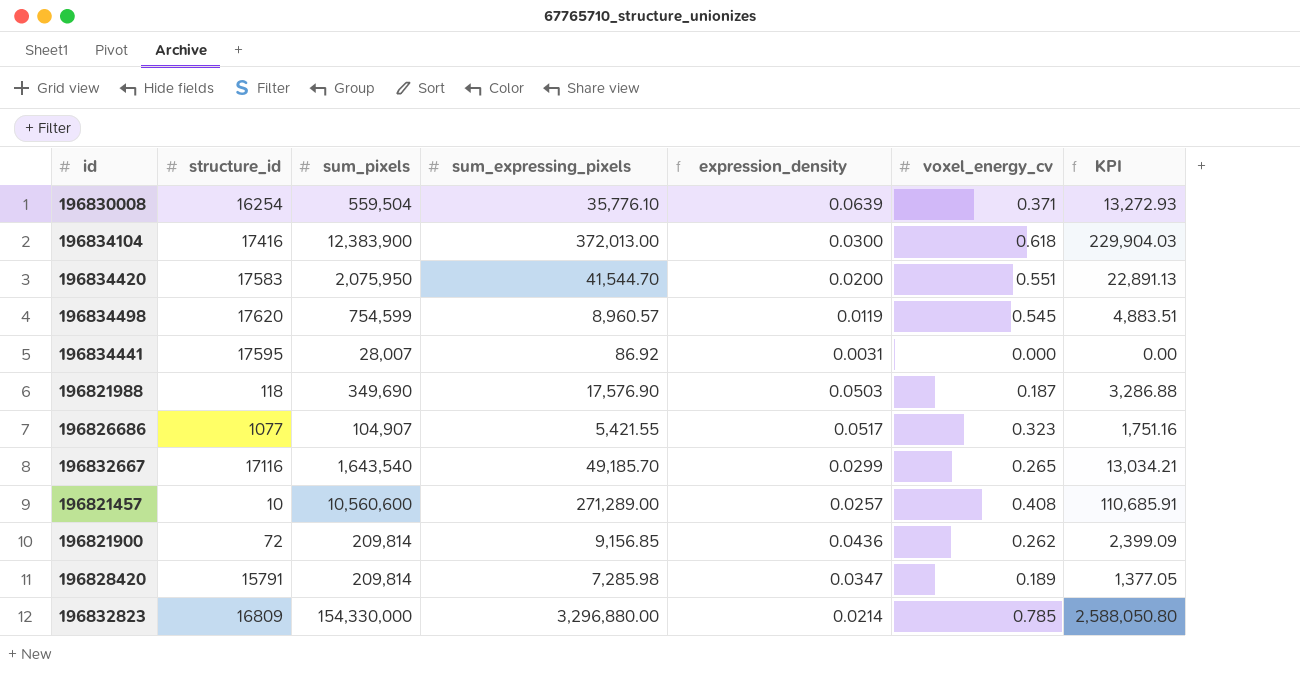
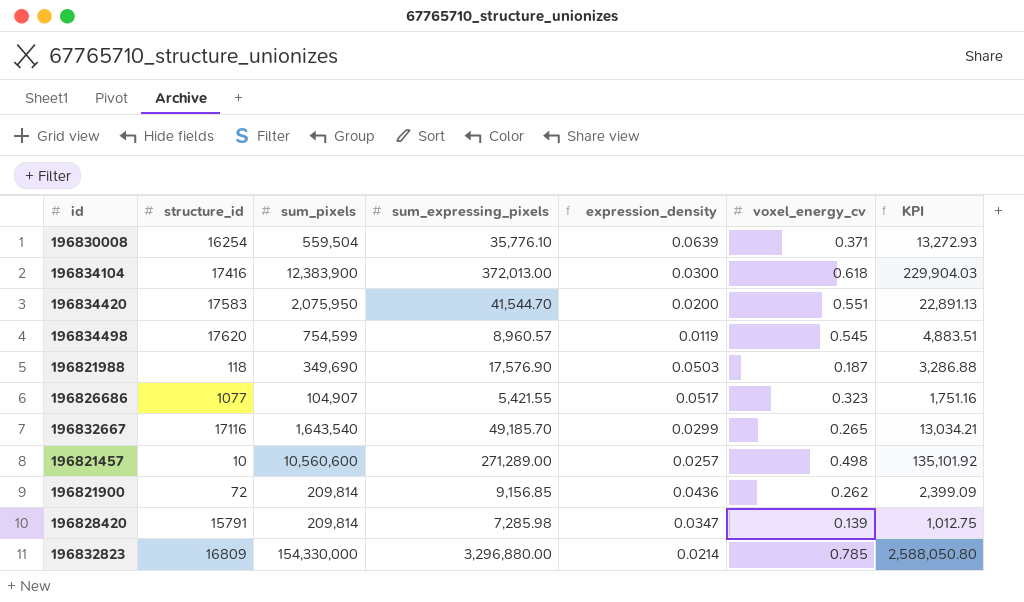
row 196834441: 17595 | 28,007 | 86.92 | 0.0031 | 0.000 | 0.00 -> none
196821457 | voxel_energy_cv: 0.408 -> 0.498
196821457 | KPI: 110,685.91 -> 135,101.92
196828420 | voxel_energy_cv: 0.189 -> 0.139
196828420 | KPI: 1,377.05 -> 1,012.75

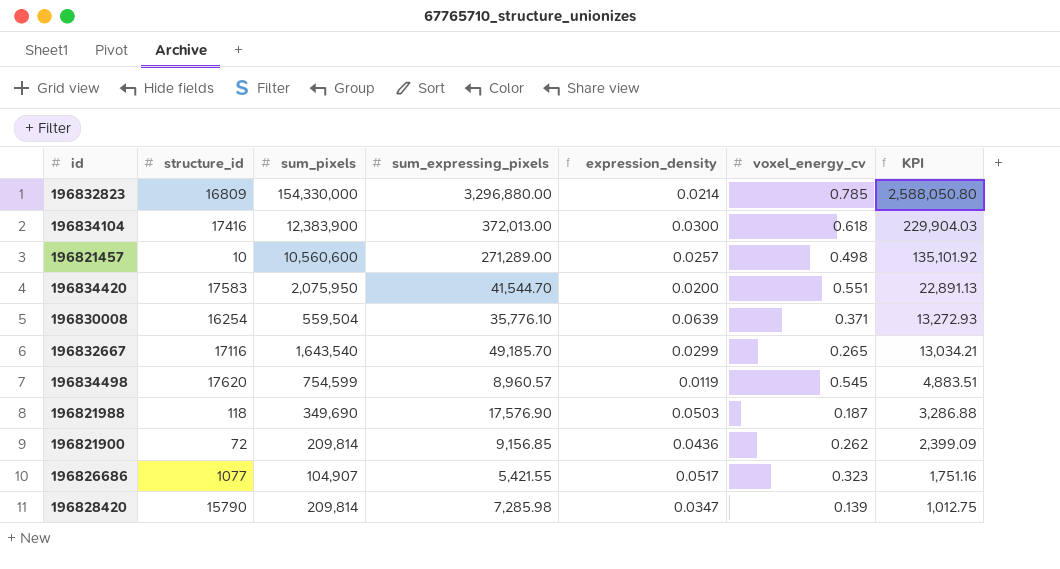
row order: none -> KPI descending
196828420 | structure_id: 15791 -> 15790

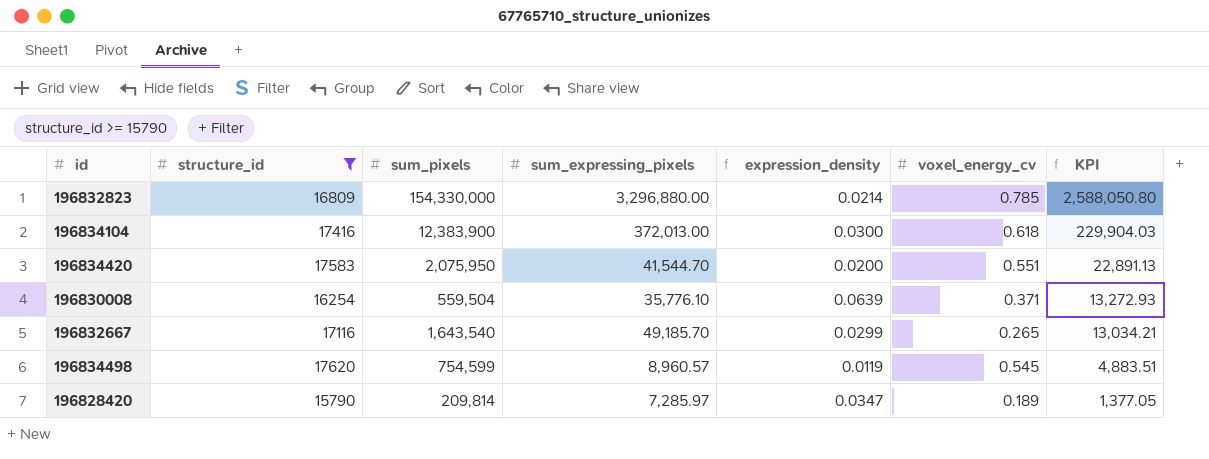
filter: none -> structure_id >= 15790
196828420 | sum_expressing_pixels: 7,285.98 -> 7,285.97
196828420 | voxel_energy_cv: 0.139 -> 0.189
196828420 | KPI: 1,012.75 -> 1,377.05

